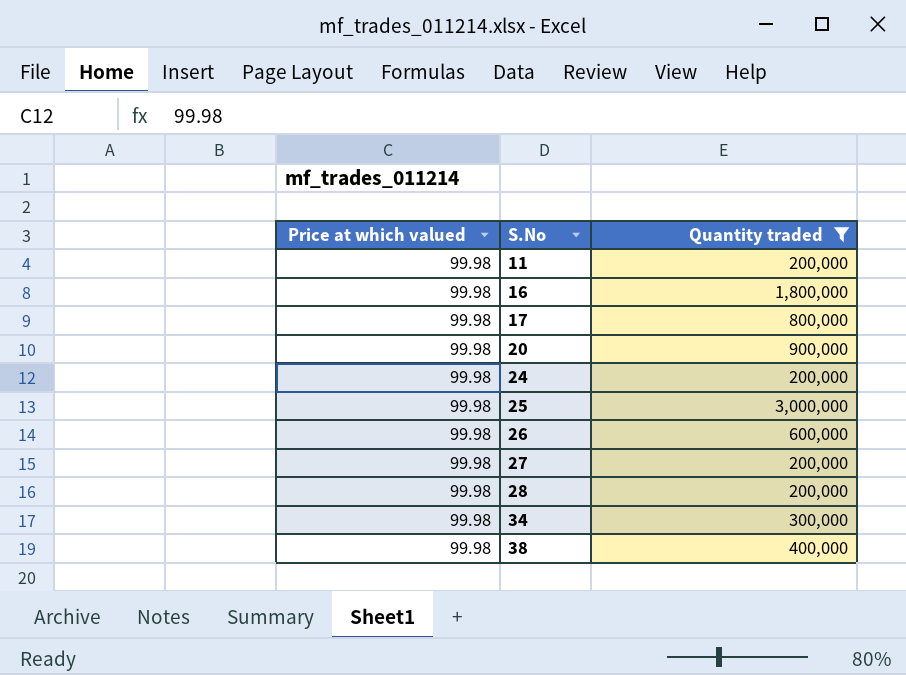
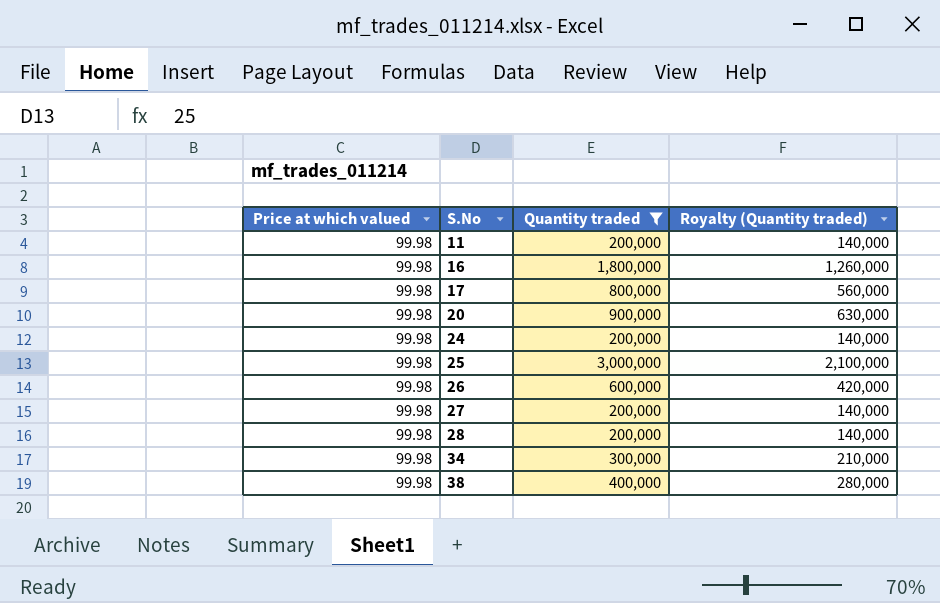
column Royalty (Quantity traded) | formula: none -> [Quantity traded] * 0.7

